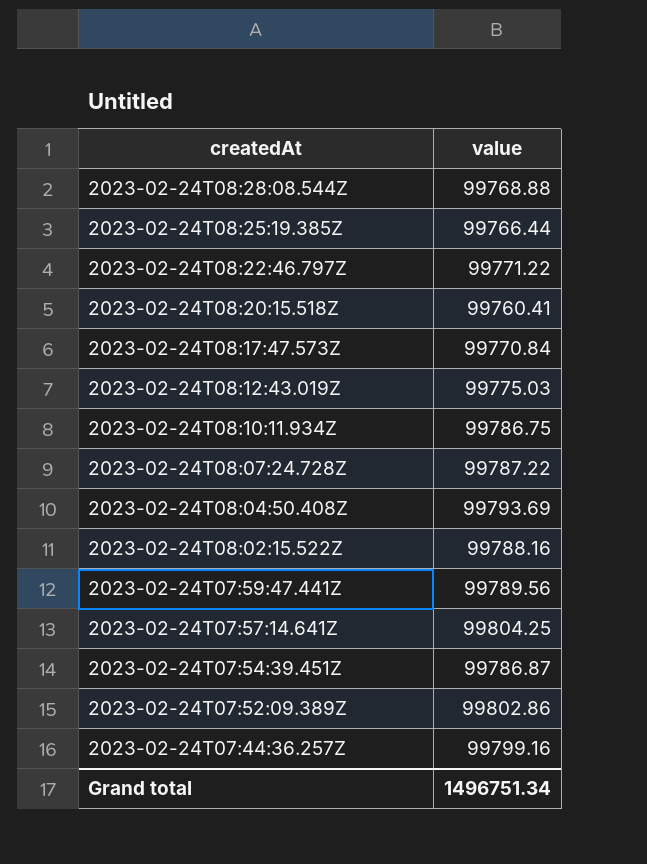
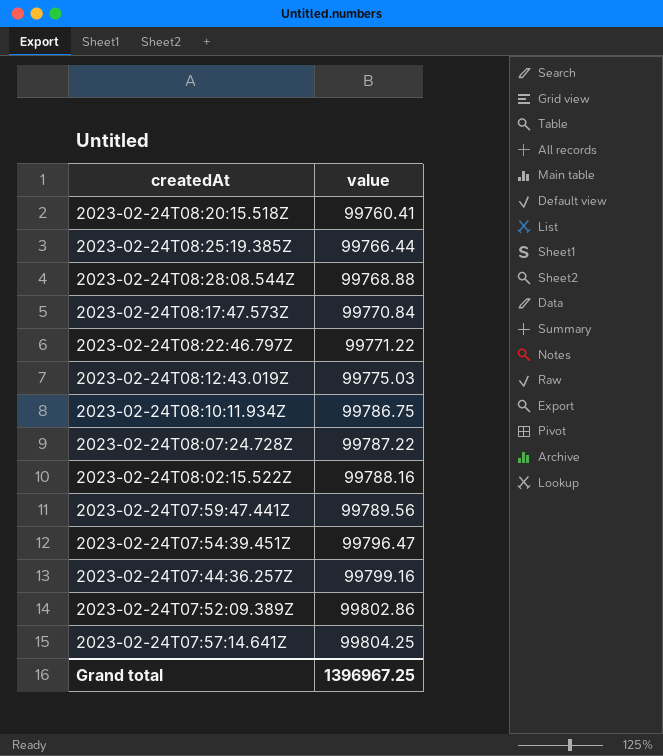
row order: createdAt descending -> value ascending
row 2023-02-24T08:04:50.408Z: 99793.69 -> none
2023-02-24T07:54:39.451Z | value: 99786.87 -> 99796.47
Grand total | value: 1496751.34 -> 1396967.25

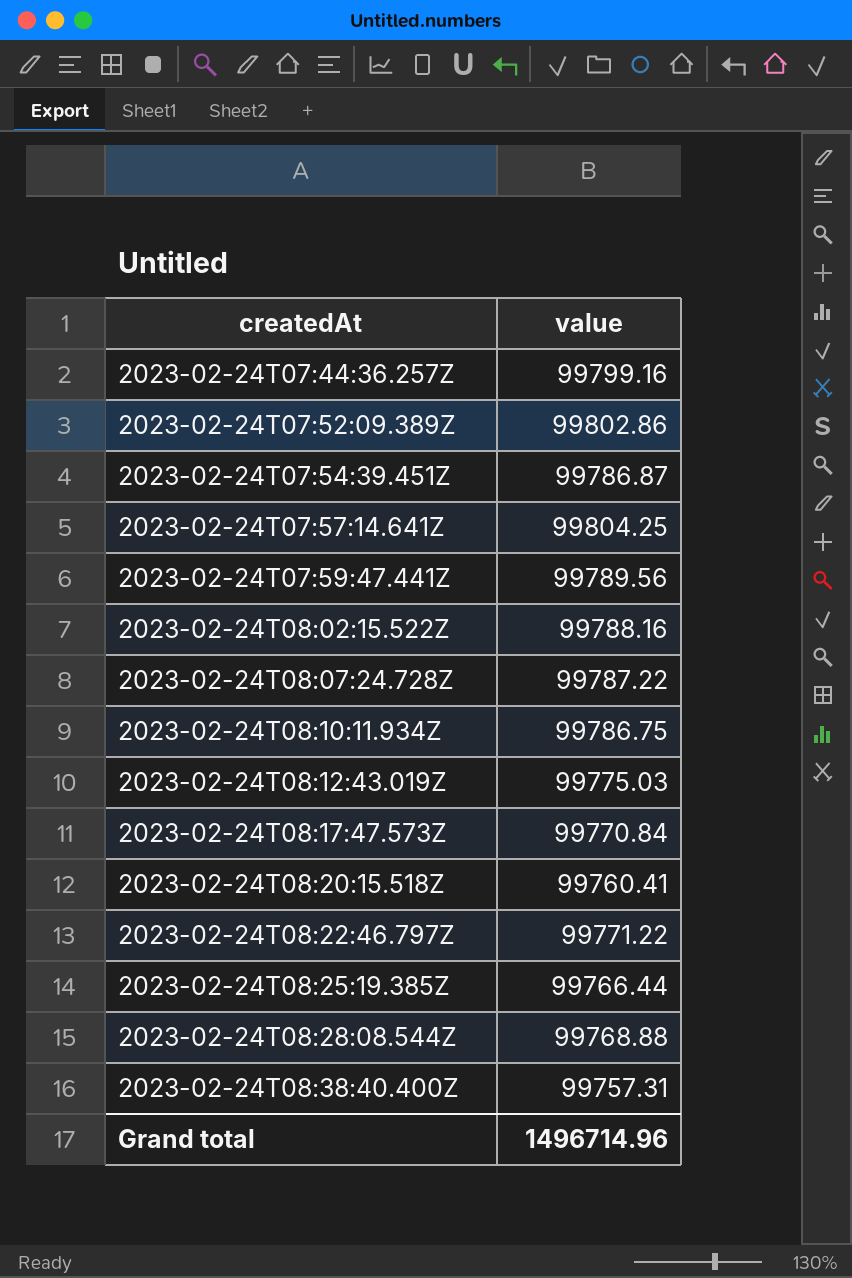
row order: value ascending -> createdAt ascending
2023-02-24T07:54:39.451Z | value: 99796.47 -> 99786.87
row 2023-02-24T08:38:40.400Z: none -> 99757.31
Grand total | value: 1396967.25 -> 1496714.96

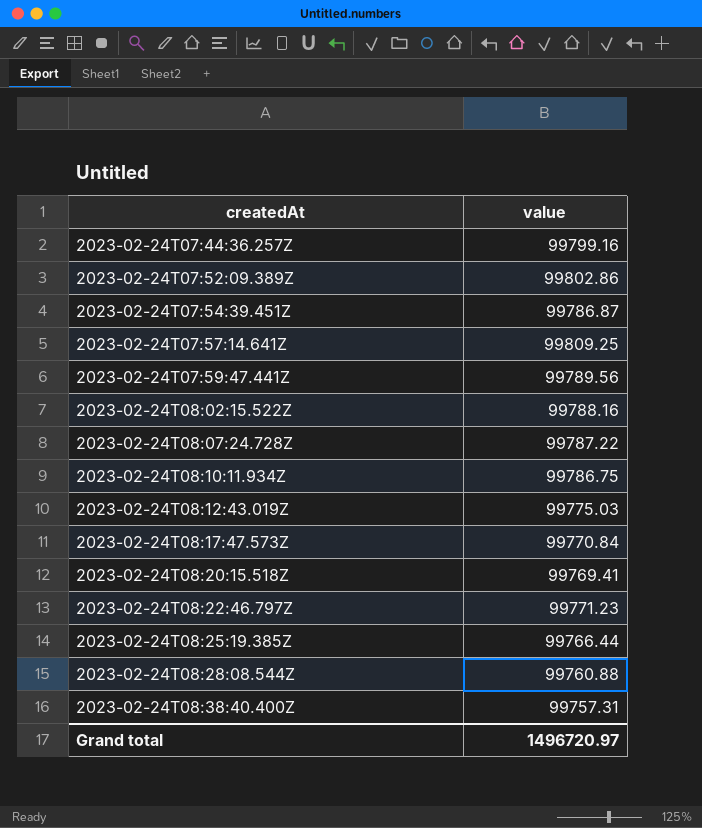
2023-02-24T07:57:14.641Z | value: 99804.25 -> 99809.25
2023-02-24T08:20:15.518Z | value: 99760.41 -> 99769.41
2023-02-24T08:22:46.797Z | value: 99771.22 -> 99771.23
2023-02-24T08:28:08.544Z | value: 99768.88 -> 99760.88
Grand total | value: 1496714.96 -> 1496720.97

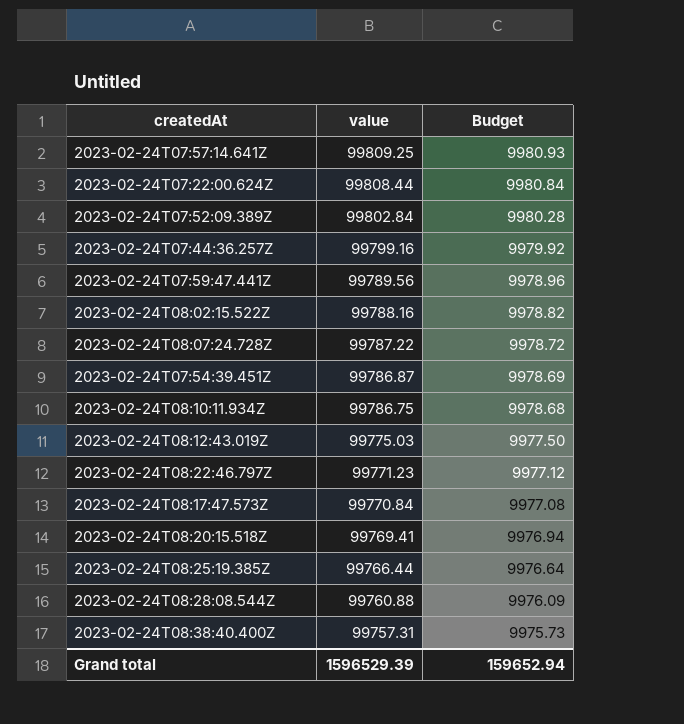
row order: createdAt ascending -> value descending
column Budget | formula: none -> [value] * 0.1
row 2023-02-24T07:22:00.624Z: none -> 99808.44 | 9980.84
2023-02-24T07:52:09.389Z | value: 99802.86 -> 99802.84
Grand total | value: 1496720.97 -> 1596529.39

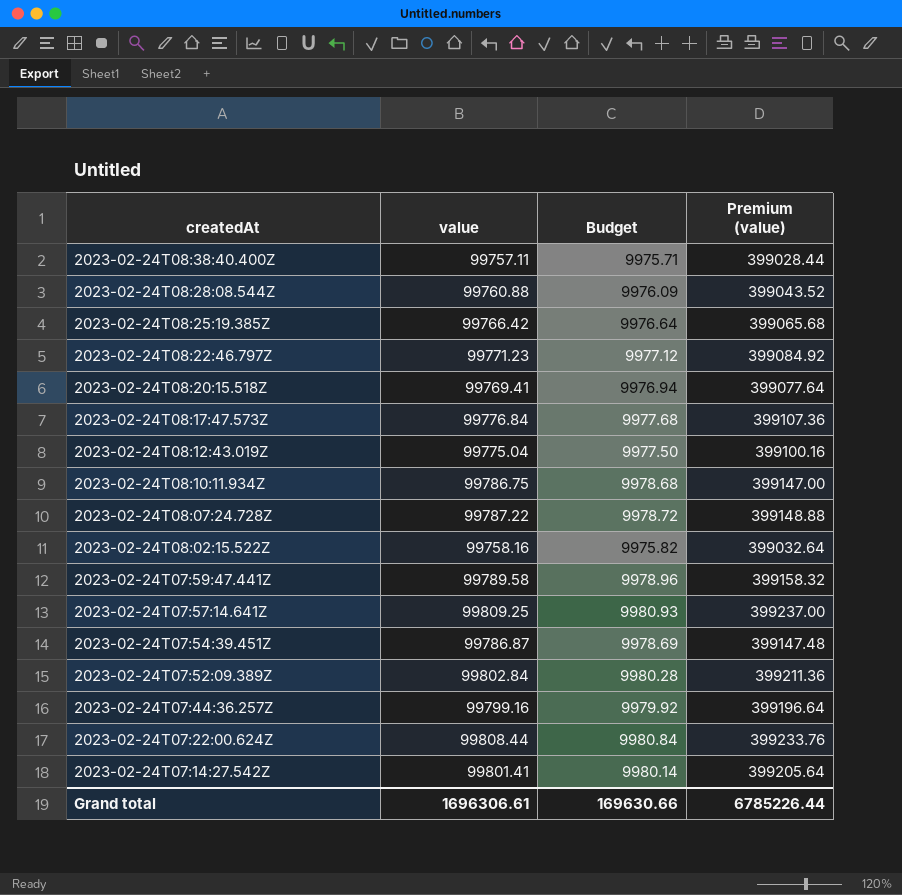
row order: value descending -> createdAt descending
column Premium (value) | formula: none -> [value] * 4
2023-02-24T08:38:40.400Z | value: 99757.31 -> 99757.11
2023-02-24T08:38:40.400Z | Budget: 9975.73 -> 9975.71
2023-02-24T08:25:19.385Z | value: 99766.44 -> 99766.42
2023-02-24T08:17:47.573Z | value: 99770.84 -> 99776.84
2023-02-24T08:17:47.573Z | Budget: 9977.08 -> 9977.68
2023-02-24T08:12:43.019Z | value: 99775.03 -> 99775.04
2023-02-24T08:02:15.522Z | value: 99788.16 -> 99758.16
2023-02-24T08:02:15.522Z | Budget: 9978.82 -> 9975.82
2023-02-24T07:59:47.441Z | value: 99789.56 -> 99789.58
row 2023-02-24T07:14:27.542Z: none -> 99801.41 | 9980.14 | 399205.64
Grand total | value: 1596529.39 -> 1696306.61
Grand total | Budget: 159652.94 -> 169630.66

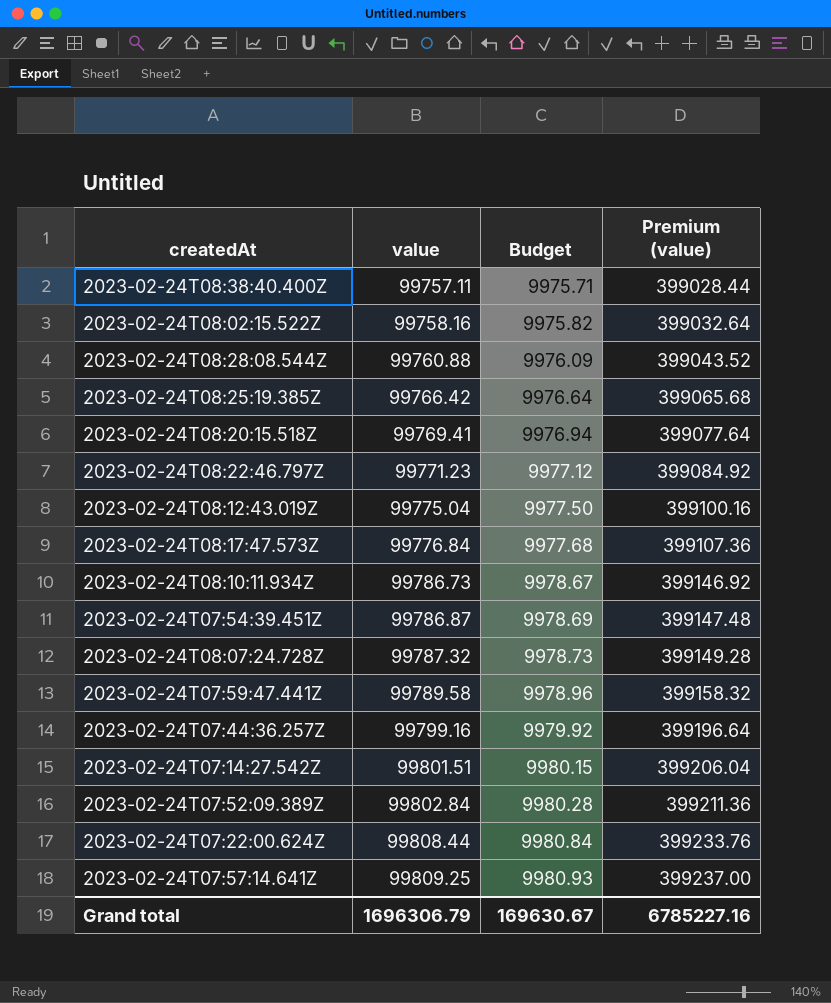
row order: createdAt descending -> value ascending
2023-02-24T08:10:11.934Z | value: 99786.75 -> 99786.73
2023-02-24T08:10:11.934Z | Budget: 9978.68 -> 9978.67
2023-02-24T08:10:11.934Z | Premium (value): 399147.00 -> 399146.92
2023-02-24T08:07:24.728Z | value: 99787.22 -> 99787.32
2023-02-24T08:07:24.728Z | Budget: 9978.72 -> 9978.73
2023-02-24T08:07:24.728Z | Premium (value): 399148.88 -> 399149.28
2023-02-24T07:14:27.542Z | value: 99801.41 -> 99801.51
2023-02-24T07:14:27.542Z | Budget: 9980.14 -> 9980.15
2023-02-24T07:14:27.542Z | Premium (value): 399205.64 -> 399206.04
Grand total | value: 1696306.61 -> 1696306.79
Grand total | Budget: 169630.66 -> 169630.67
Grand total | Premium (value): 6785226.44 -> 6785227.16

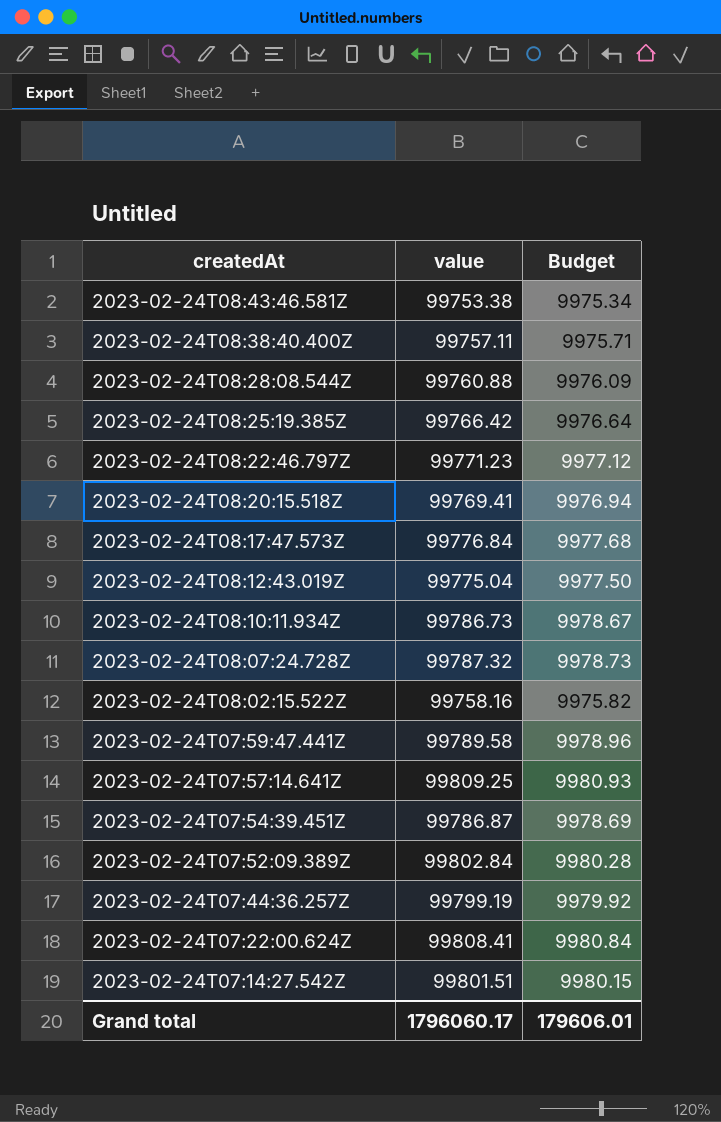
row order: value ascending -> createdAt descending
column Premium (value) | formula: [value] * 4 -> none
row 2023-02-24T08:43:46.581Z: none -> 99753.38 | 9975.34
2023-02-24T07:44:36.257Z | value: 99799.16 -> 99799.19
2023-02-24T07:22:00.624Z | value: 99808.44 -> 99808.41
Grand total | value: 1696306.79 -> 1796060.17
Grand total | Budget: 169630.67 -> 179606.01

